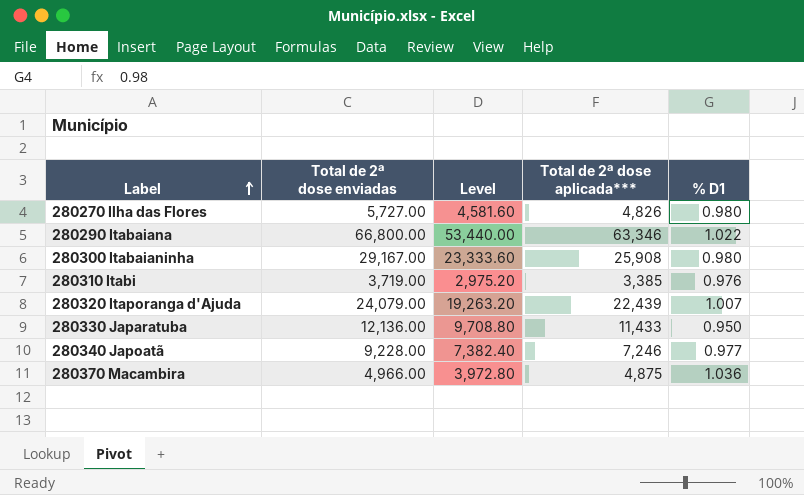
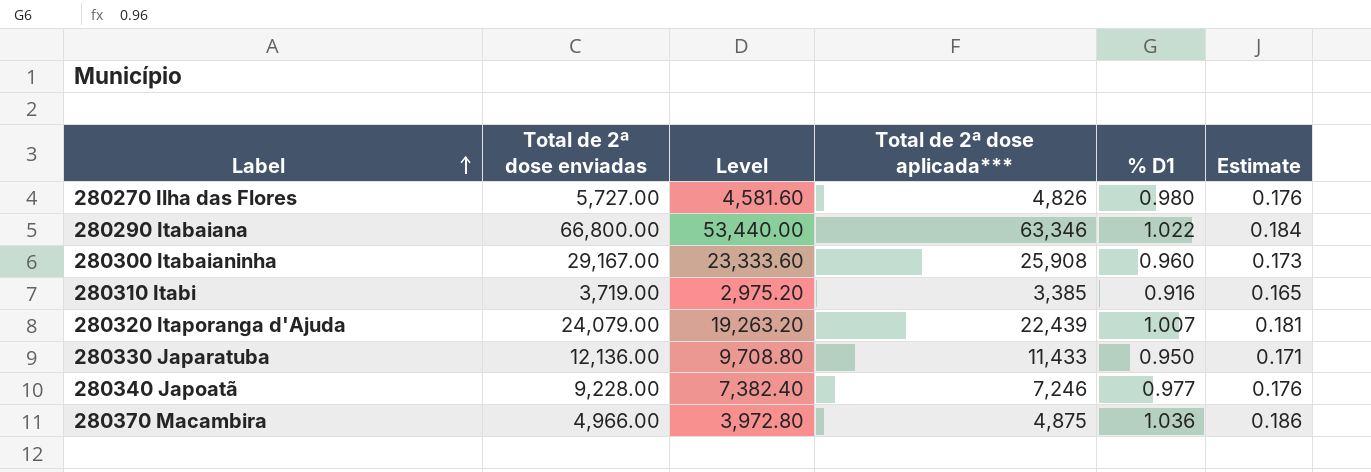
column Estimate | formula: none -> [% D1] * 0.18
280300 Itabaianinha | % D1: 0.980 -> 0.960
280310 Itabi | % D1: 0.976 -> 0.916

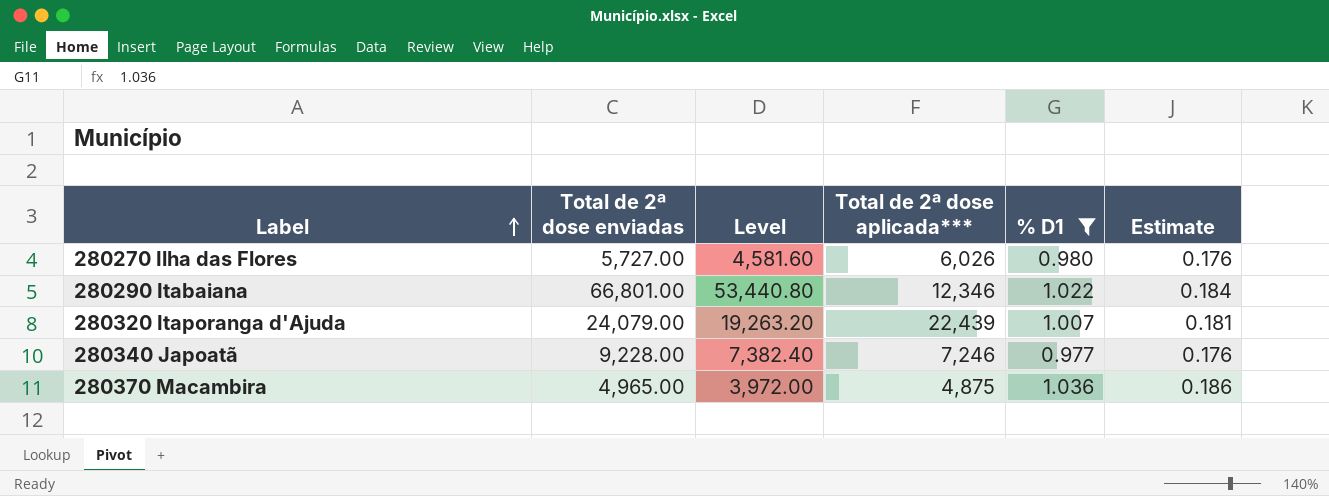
filter: none -> % D1 >= 0.977
280270 Ilha das Flores | Total de 2ª dose aplicada***: 4,826 -> 6,026
280290 Itabaiana | Total de 2ª dose enviadas: 66,800.00 -> 66,801.00
280290 Itabaiana | Level: 53,440.00 -> 53,440.80
280290 Itabaiana | Total de 2ª dose aplicada***: 63,346 -> 12,346
280370 Macambira | Total de 2ª dose enviadas: 4,966.00 -> 4,965.00
280370 Macambira | Level: 3,972.80 -> 3,972.00

